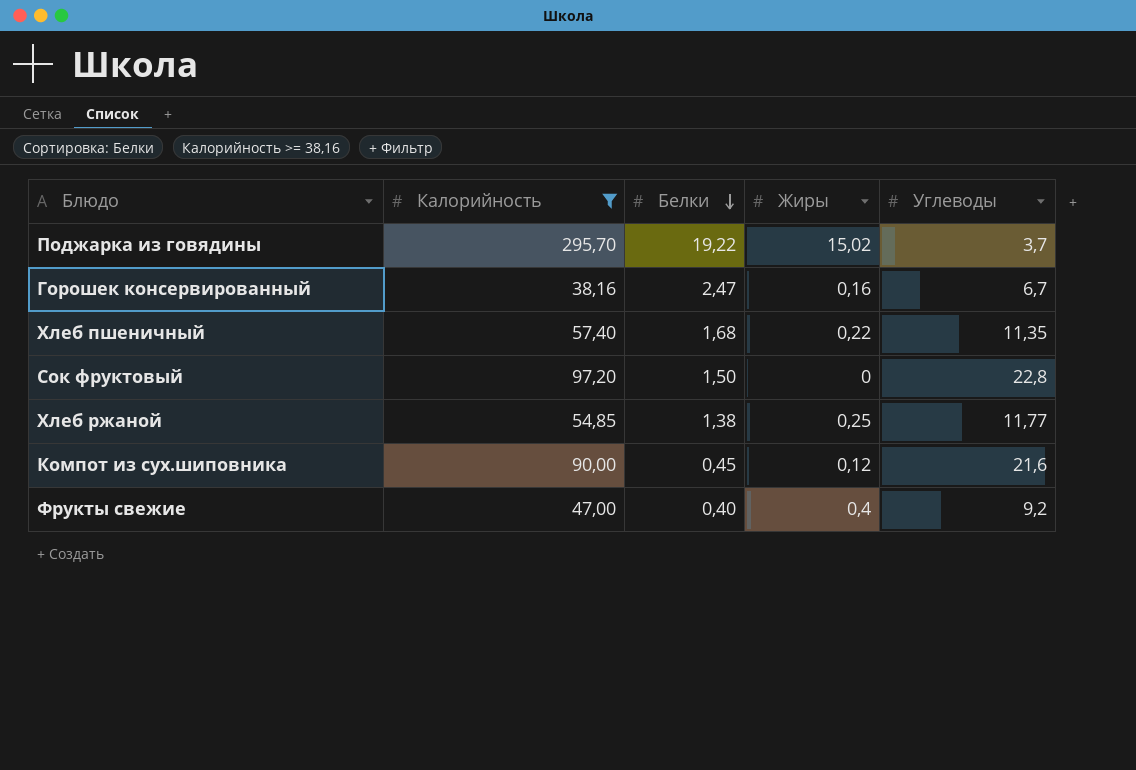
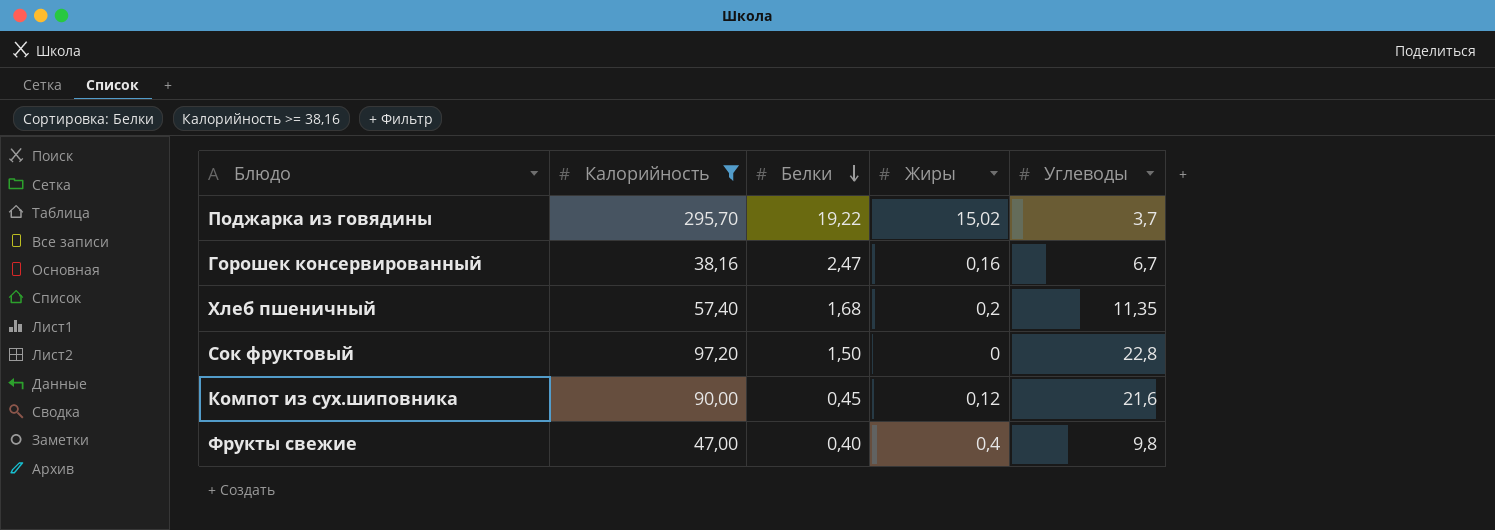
row Хлеб ржаной: 54,85 | 1,38 | 0,25 | 11,77 -> none
Хлеб пшеничный | Жиры: 0,22 -> 0,2
Фрукты свежие | Углеводы: 9,2 -> 9,8

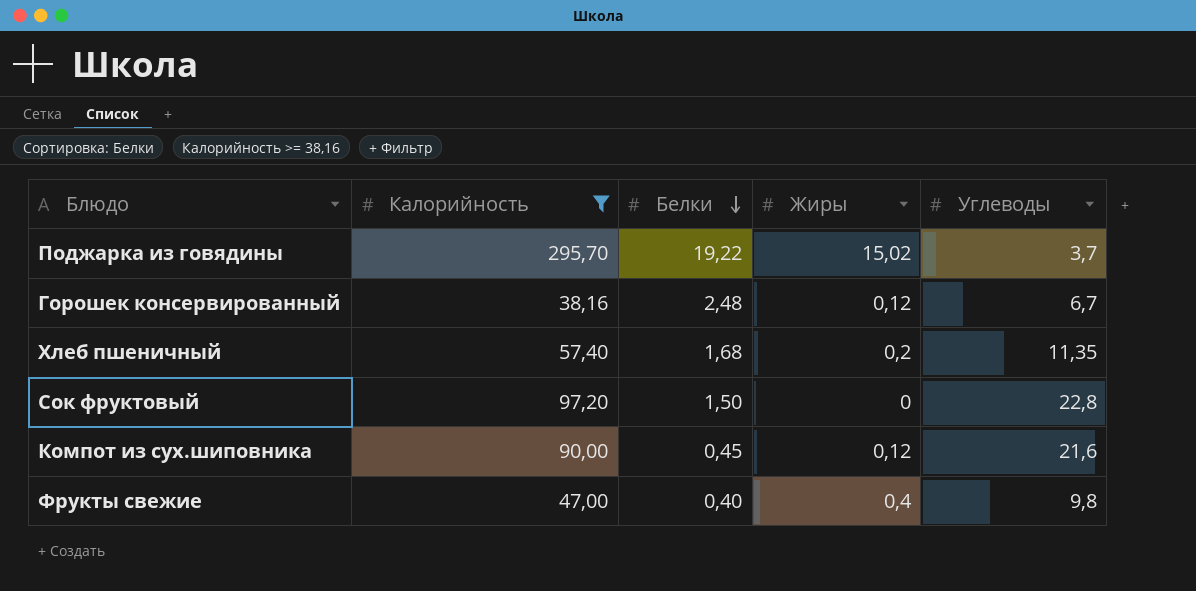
Горошек консервированный | Белки: 2,47 -> 2,48
Горошек консервированный | Жиры: 0,16 -> 0,12

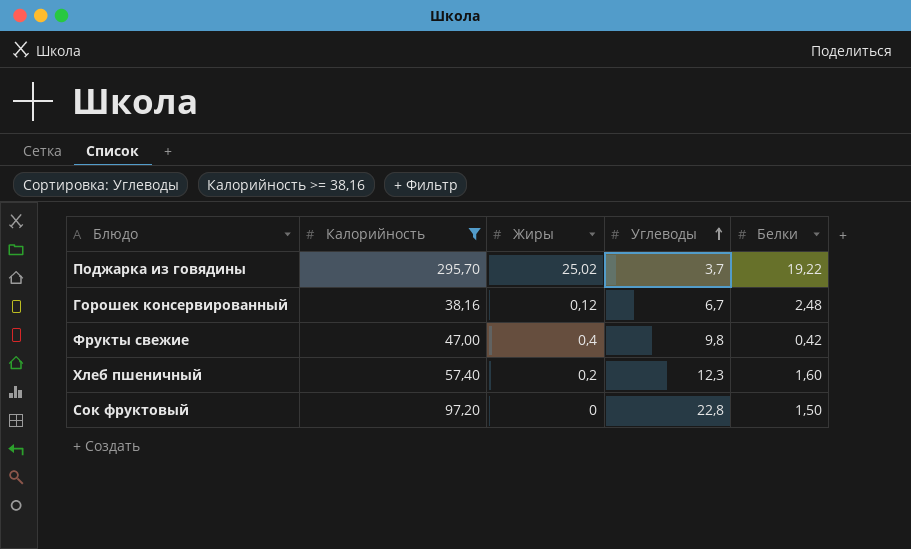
row order: Белки descending -> Углеводы ascending
column Белки | position: 3 -> 5
row Компот из сух.шиповника: 90,00 | 0,45 | 0,12 | 21,6 -> none
Поджарка из говядины | Жиры: 15,02 -> 25,02
Фрукты свежие | Белки: 0,40 -> 0,42
Хлеб пшеничный | Углеводы: 11,35 -> 12,3
Хлеб пшеничный | Белки: 1,68 -> 1,60

